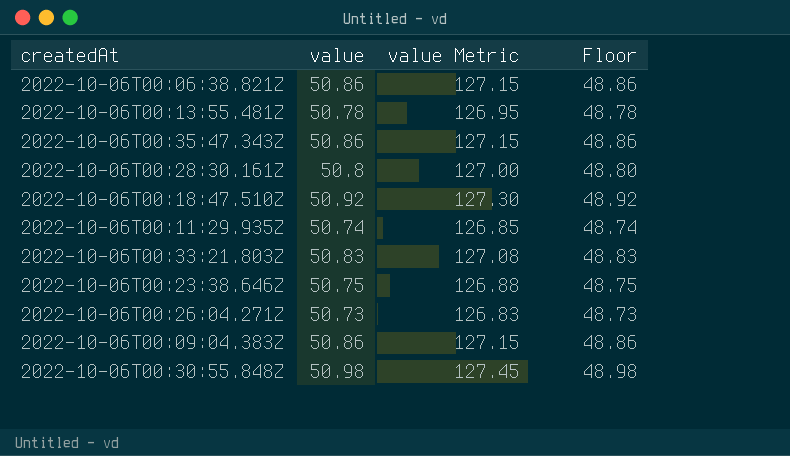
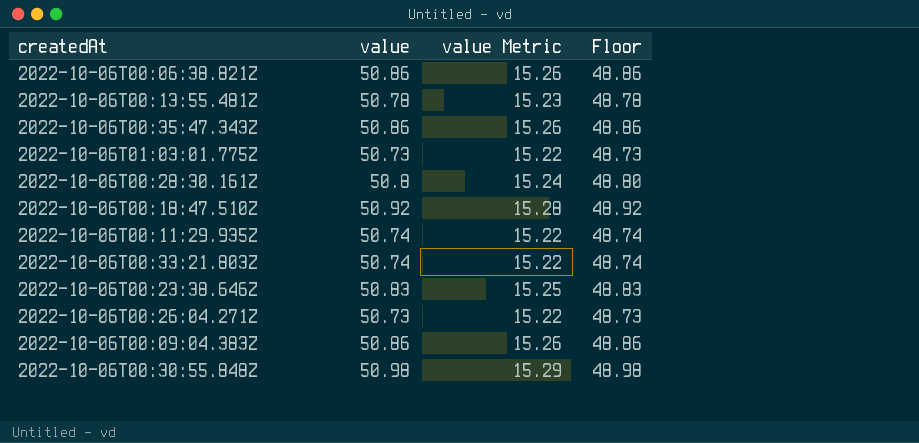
column value Metric | formula: [value] * 2.5 -> [value] * 0.3
row 2022-10-06T01:03:01.775Z: none -> 50.73 | 15.22 | 48.73
2022-10-06T00:33:21.803Z | value: 50.83 -> 50.74
2022-10-06T00:33:21.803Z | Floor: 48.83 -> 48.74
2022-10-06T00:23:38.646Z | value: 50.75 -> 50.83
2022-10-06T00:23:38.646Z | Floor: 48.75 -> 48.83

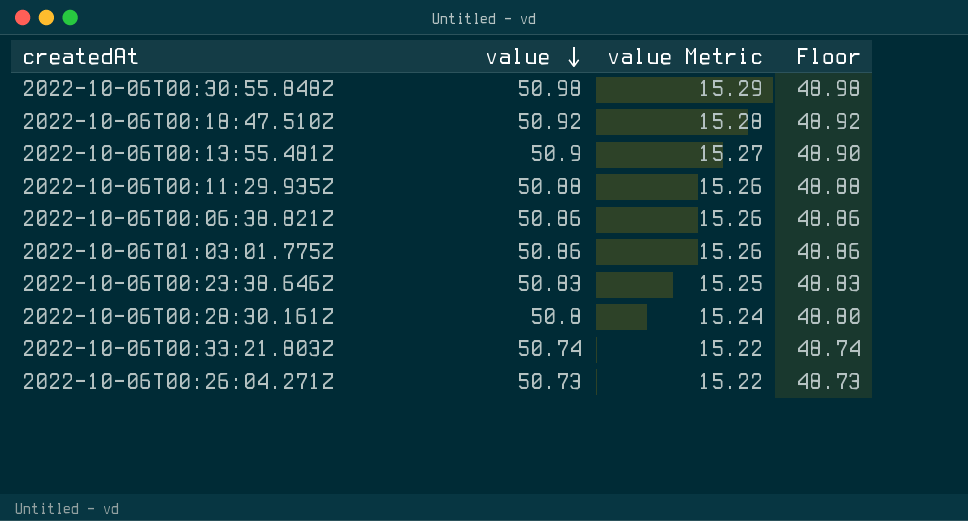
row order: none -> value descending
row 2022-10-06T00:35:47.343Z: 50.86 | 15.26 | 48.86 -> none
row 2022-10-06T00:09:04.383Z: 50.86 | 15.26 | 48.86 -> none
2022-10-06T00:13:55.481Z | value: 50.78 -> 50.9
2022-10-06T00:13:55.481Z | value Metric: 15.23 -> 15.27
2022-10-06T00:13:55.481Z | Floor: 48.78 -> 48.90
2022-10-06T00:11:29.935Z | value: 50.74 -> 50.88
2022-10-06T00:11:29.935Z | value Metric: 15.22 -> 15.26
2022-10-06T00:11:29.935Z | Floor: 48.74 -> 48.88
2022-10-06T01:03:01.775Z | value: 50.73 -> 50.86
2022-10-06T01:03:01.775Z | value Metric: 15.22 -> 15.26
2022-10-06T01:03:01.775Z | Floor: 48.73 -> 48.86

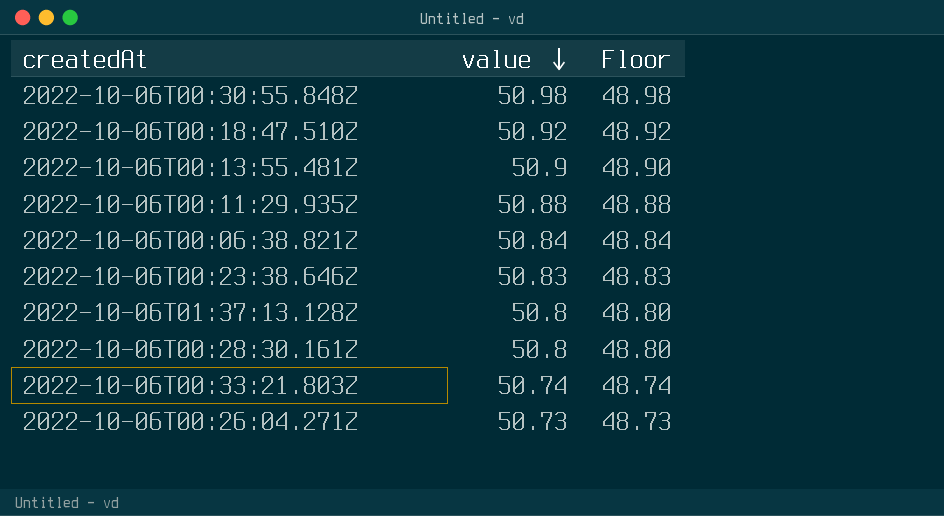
column value Metric | formula: [value] * 0.3 -> none
row 2022-10-06T01:03:01.775Z: 50.86 | 15.26 | 48.86 -> none
2022-10-06T00:06:38.821Z | value: 50.86 -> 50.84
2022-10-06T00:06:38.821Z | Floor: 48.86 -> 48.84
row 2022-10-06T01:37:13.128Z: none -> 50.8 | 48.80

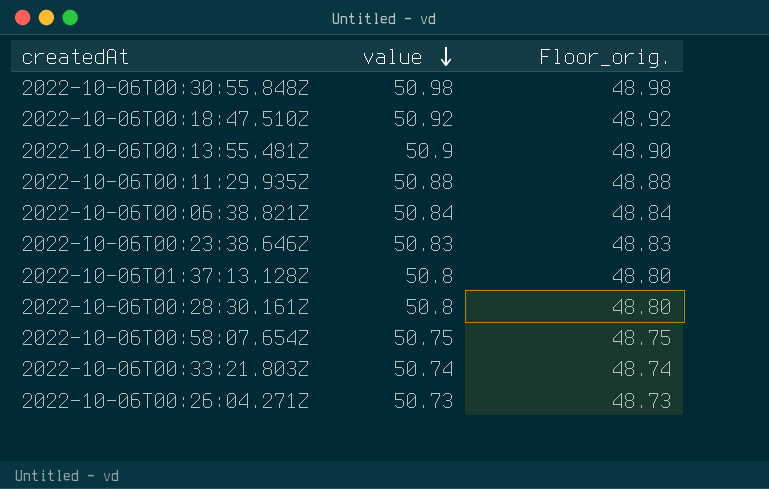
column name: Floor -> Floor_orig.
row 2022-10-06T00:58:07.654Z: none -> 50.75 | 48.75

